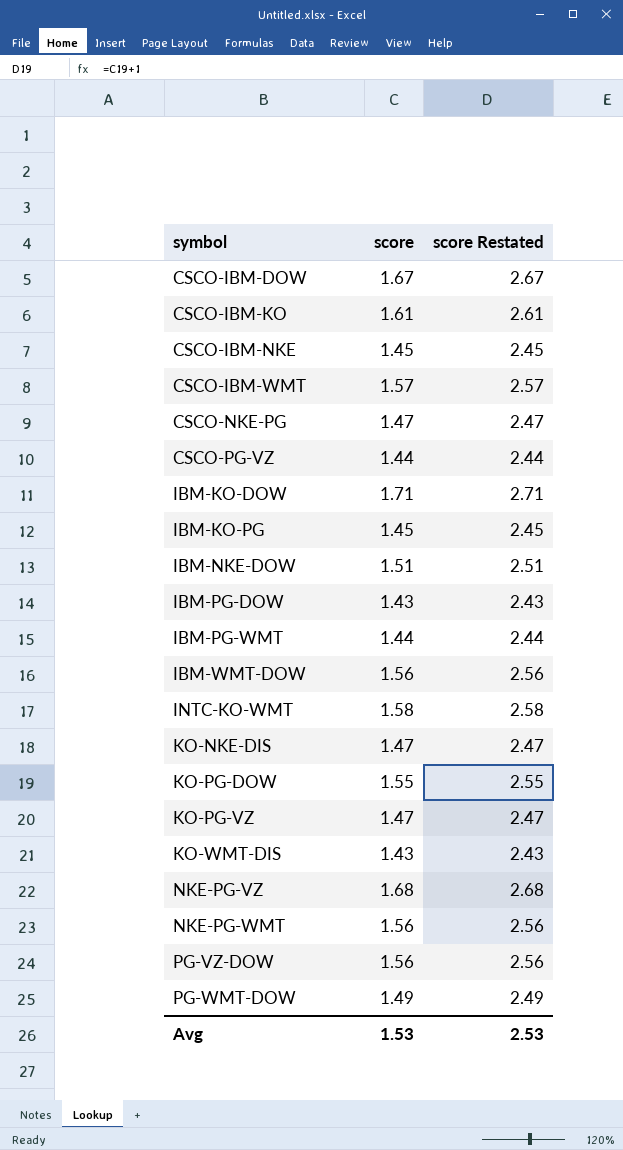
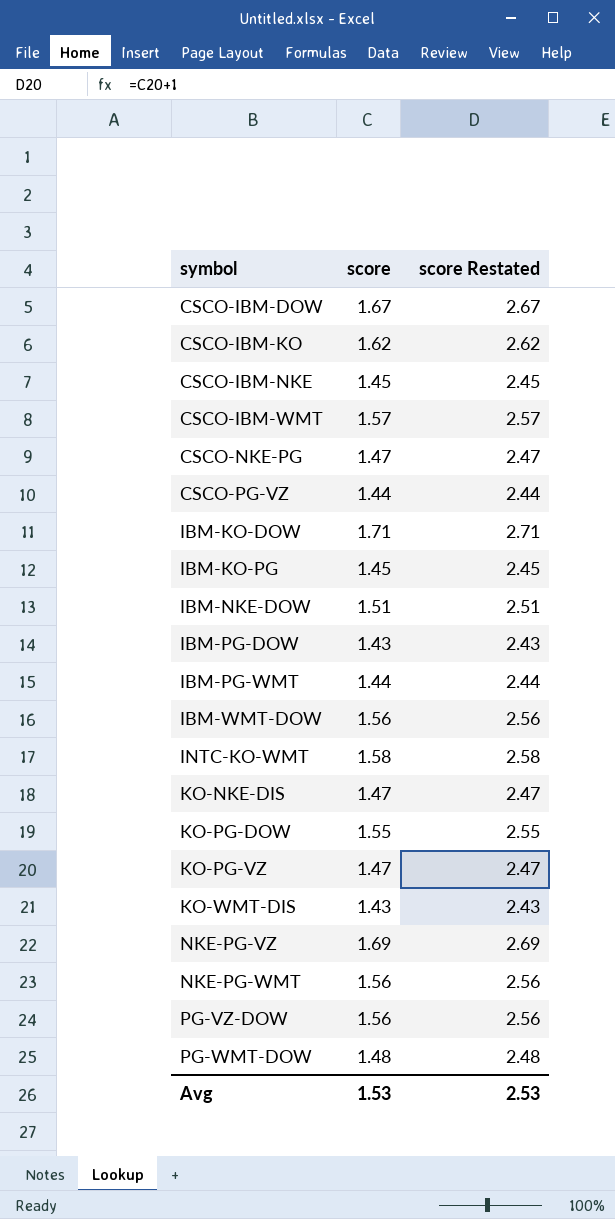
CSCO-IBM-KO | score: 1.61 -> 1.62
CSCO-IBM-KO | score Restated: 2.61 -> 2.62
NKE-PG-VZ | score: 1.68 -> 1.69
NKE-PG-VZ | score Restated: 2.68 -> 2.69
PG-WMT-DOW | score: 1.49 -> 1.48
PG-WMT-DOW | score Restated: 2.49 -> 2.48

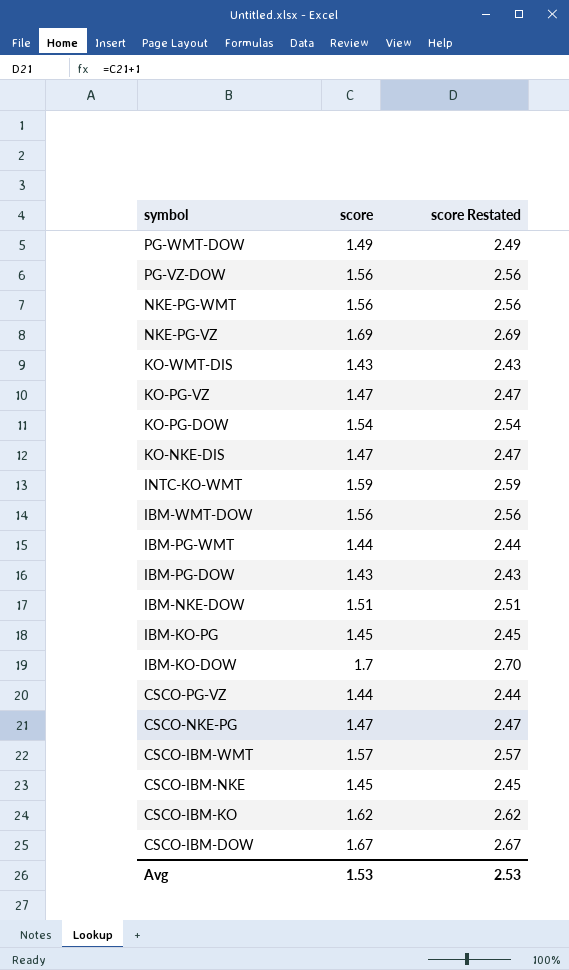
row order: symbol ascending -> symbol descending
PG-WMT-DOW | score: 1.48 -> 1.49
PG-WMT-DOW | score Restated: 2.48 -> 2.49
KO-PG-DOW | score: 1.55 -> 1.54
KO-PG-DOW | score Restated: 2.55 -> 2.54
INTC-KO-WMT | score: 1.58 -> 1.59
INTC-KO-WMT | score Restated: 2.58 -> 2.59
IBM-KO-DOW | score: 1.71 -> 1.7
IBM-KO-DOW | score Restated: 2.71 -> 2.70

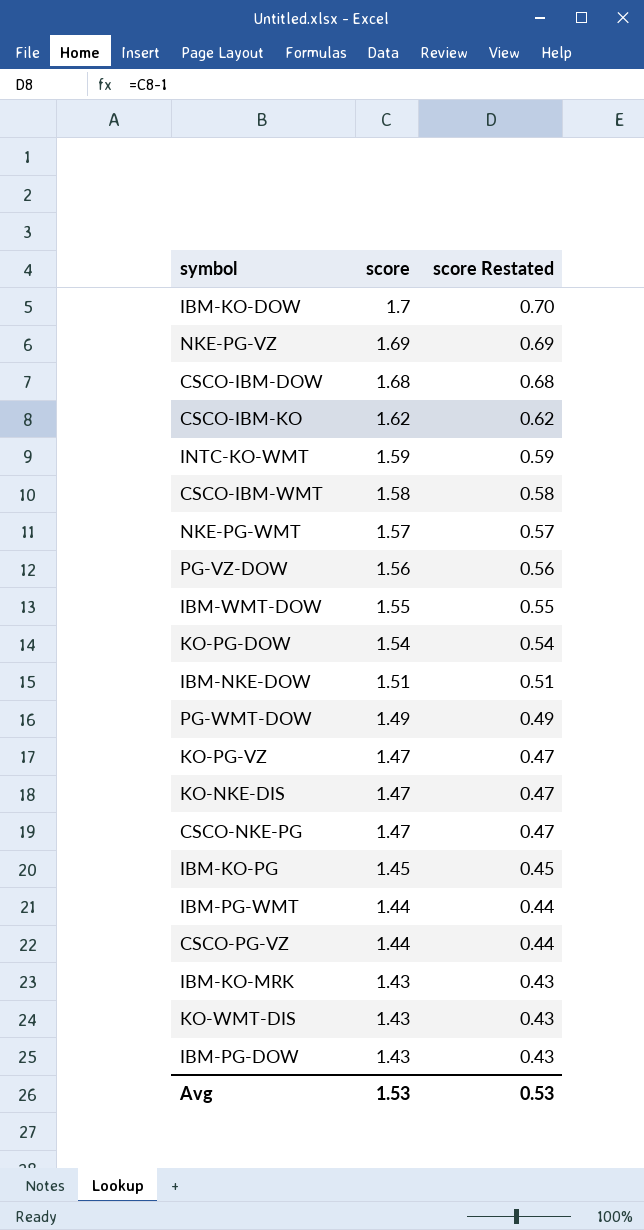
row order: symbol descending -> score descending
column score Restated | formula: [score] + 1 -> [score] - 1
row CSCO-IBM-NKE: 1.45 | 2.45 -> none
CSCO-IBM-DOW | score: 1.67 -> 1.68
CSCO-IBM-WMT | score: 1.57 -> 1.58
NKE-PG-WMT | score: 1.56 -> 1.57
IBM-WMT-DOW | score: 1.56 -> 1.55
row IBM-KO-MRK: none -> 1.43 | 0.43
Avg | score Restated: 2.53 -> 0.53

